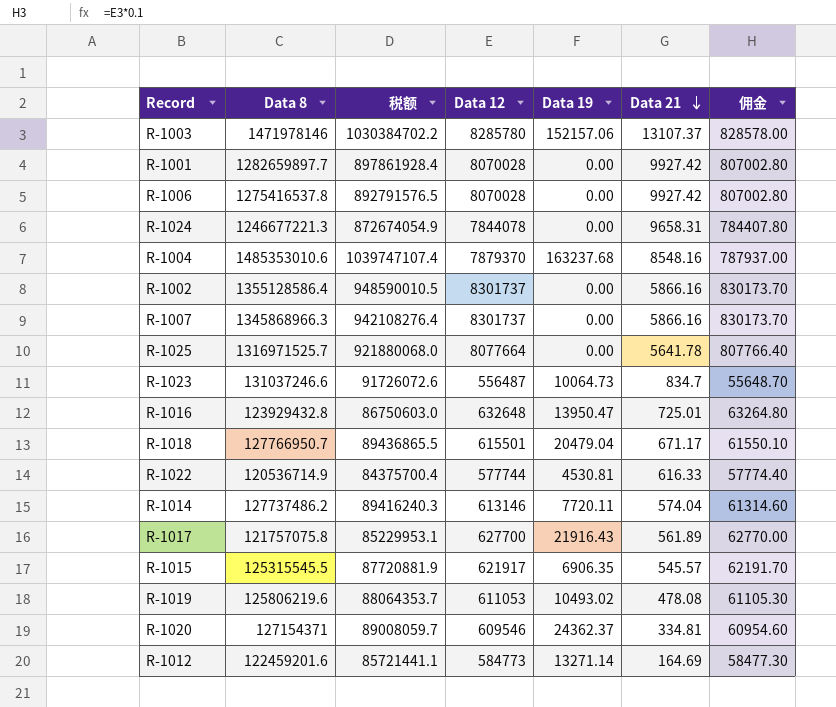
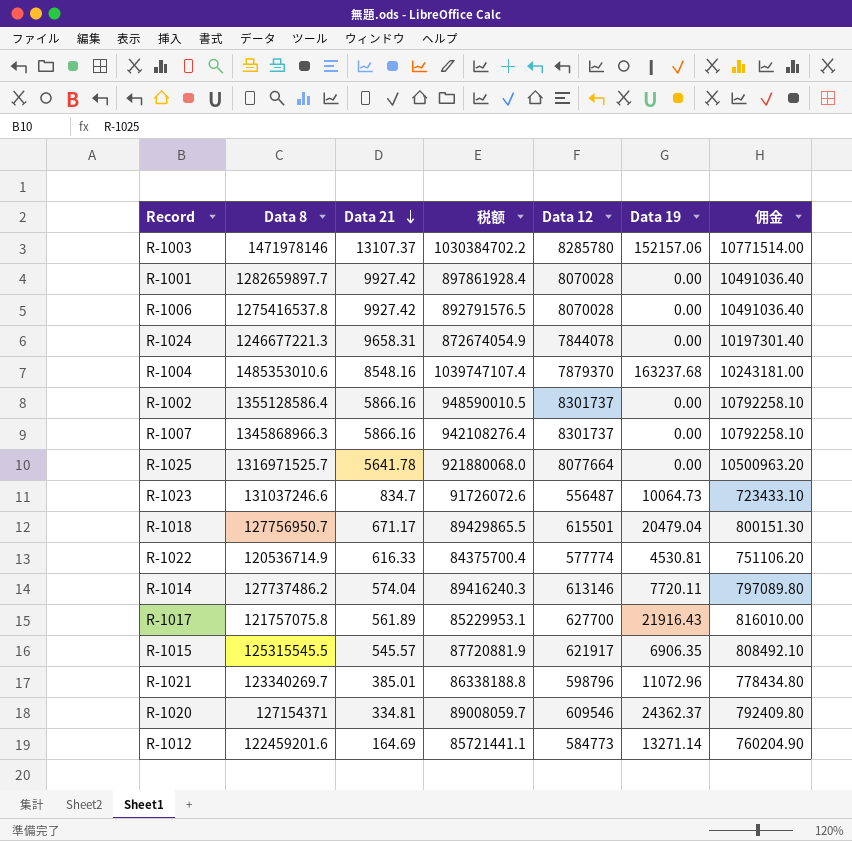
column Data 21 | position: 6 -> 3
column 佣金 | formula: [Data 12] * 0.1 -> [Data 12] * 1.3
row R-1016: 123929432.8 | 86750603.0 | 632648 | 13950.47 | 725.01 | 63264.80 -> none
row R-1019: 125806219.6 | 88064353.7 | 611053 | 10493.02 | 478.08 | 61105.30 -> none
R-1018 | Data 8: 127766950.7 -> 127756950.7
R-1018 | 税额: 89436865.5 -> 89429865.5
R-1022 | Data 12: 577744 -> 577774
row R-1021: none -> 123340269.7 | 385.01 | 86338188.8 | 598796 | 11072.96 | 778434.80

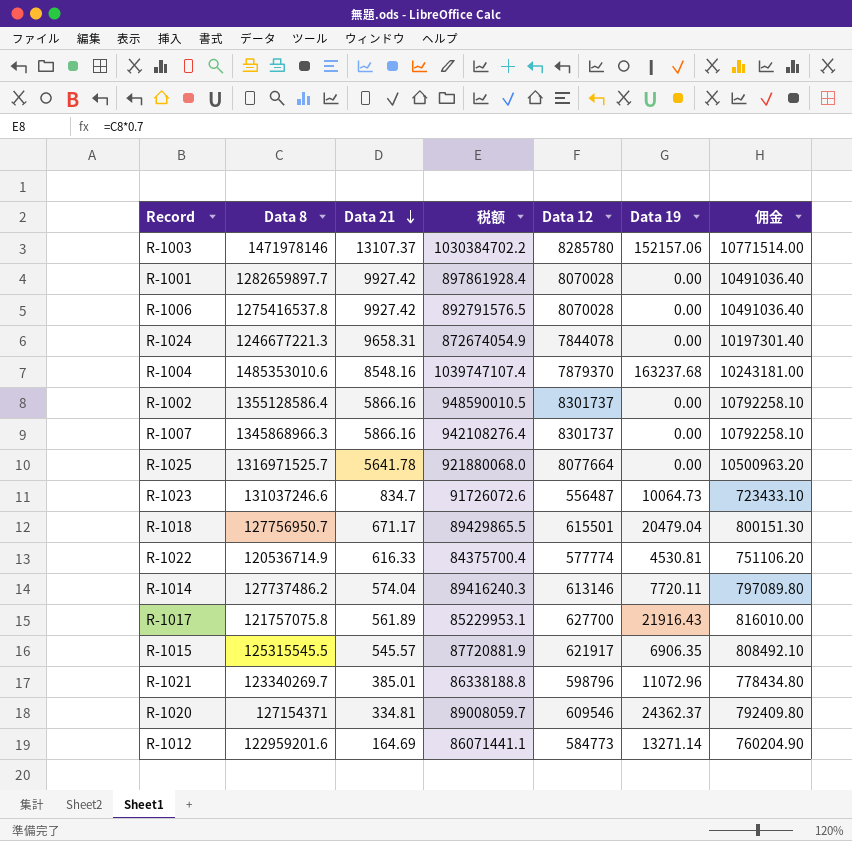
R-1012 | Data 8: 122459201.6 -> 122959201.6
R-1012 | 税额: 85721441.1 -> 86071441.1

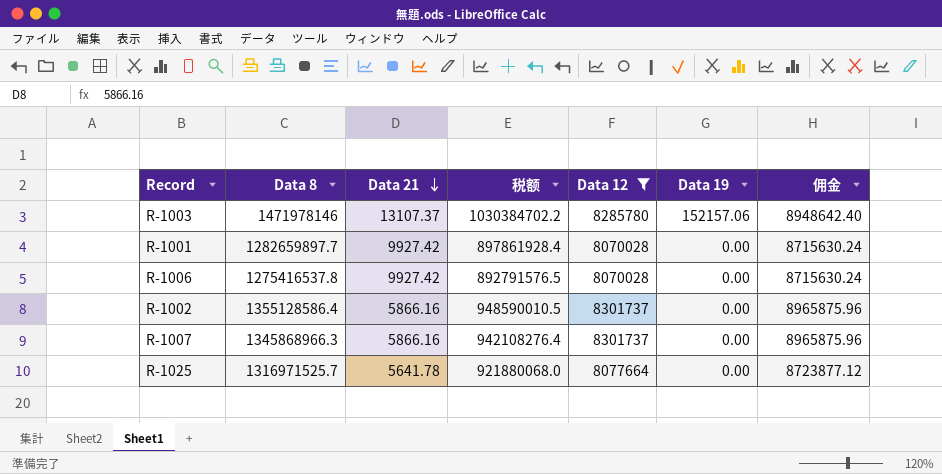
filter: none -> Data 12 >= 8070028
column 佣金 | formula: [Data 12] * 1.3 -> [Data 12] * 1.08

